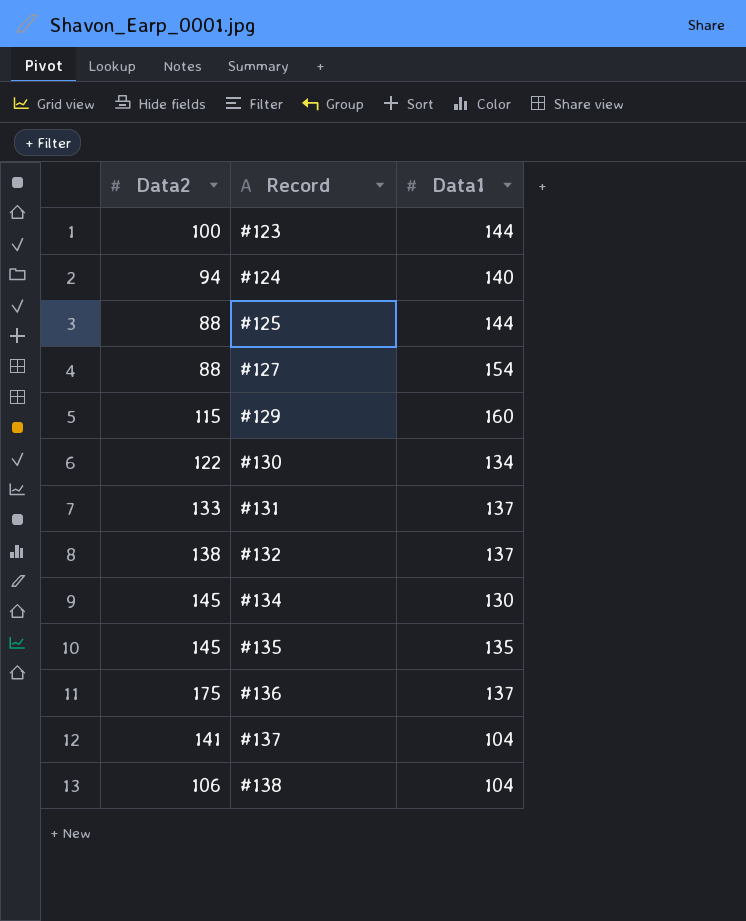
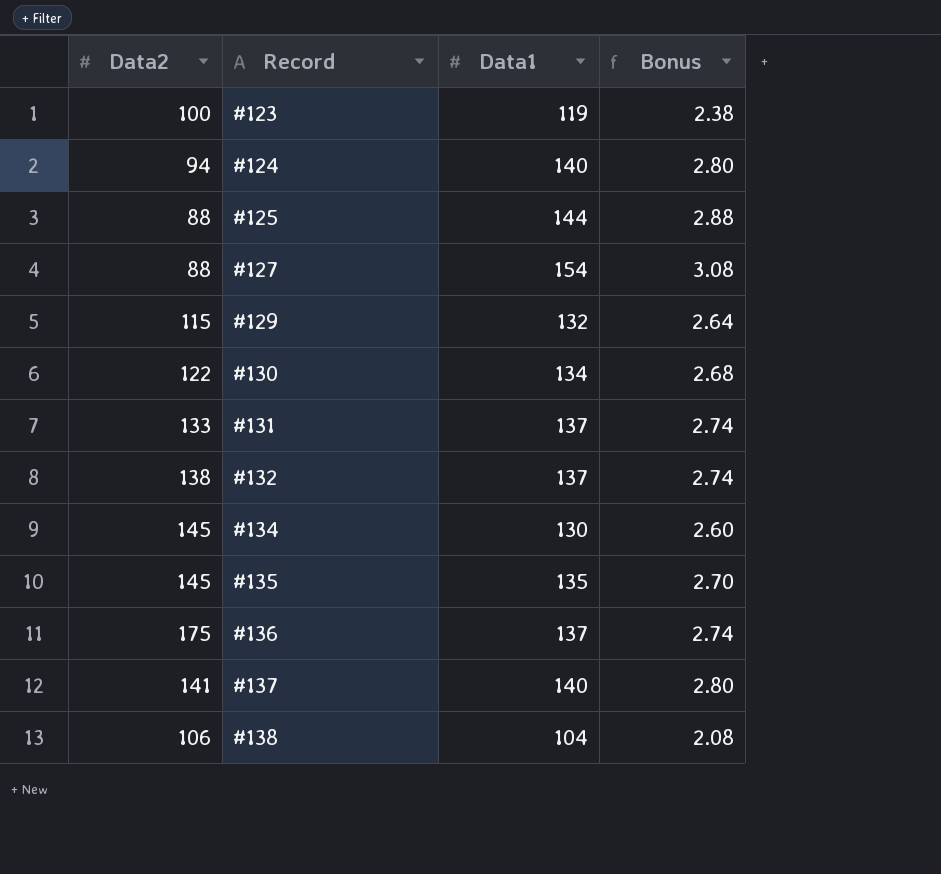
column Bonus | formula: none -> [Data1] * 0.02
#123 | Data1: 144 -> 119
#129 | Data1: 160 -> 132
#137 | Data1: 104 -> 140

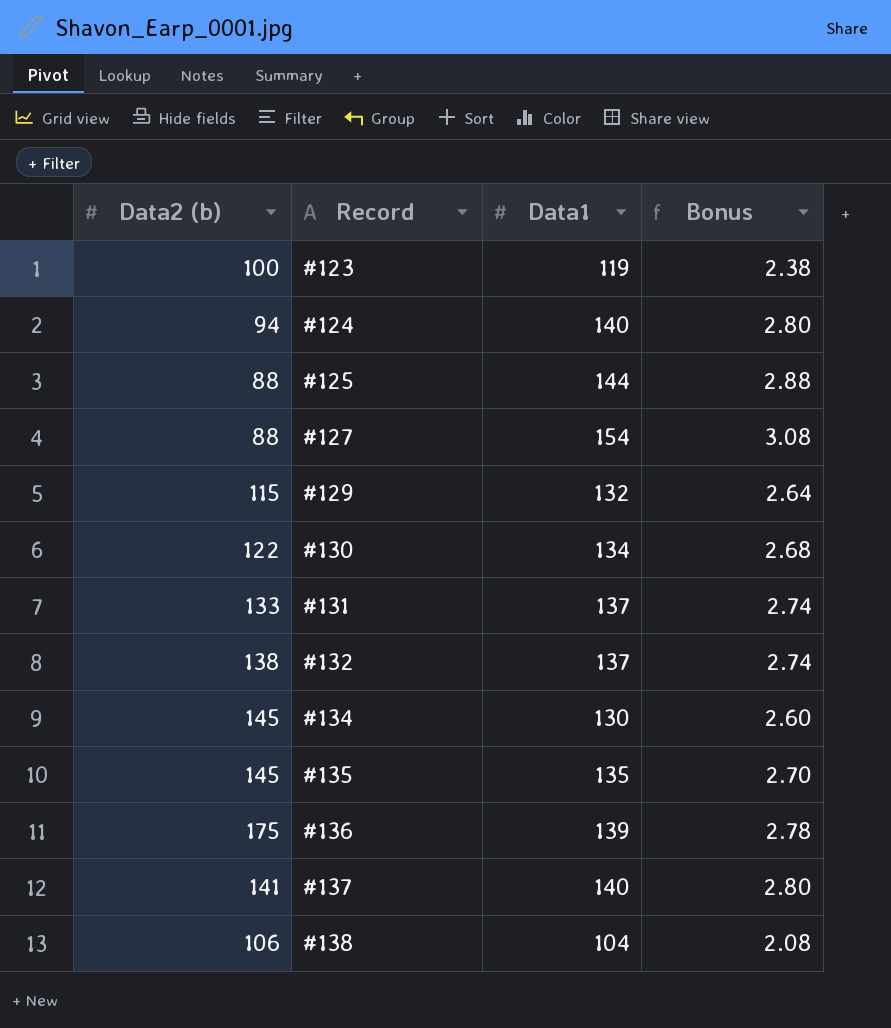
column name: Data2 -> Data2 (b)
#136 | Data1: 137 -> 139
#136 | Bonus: 2.74 -> 2.78

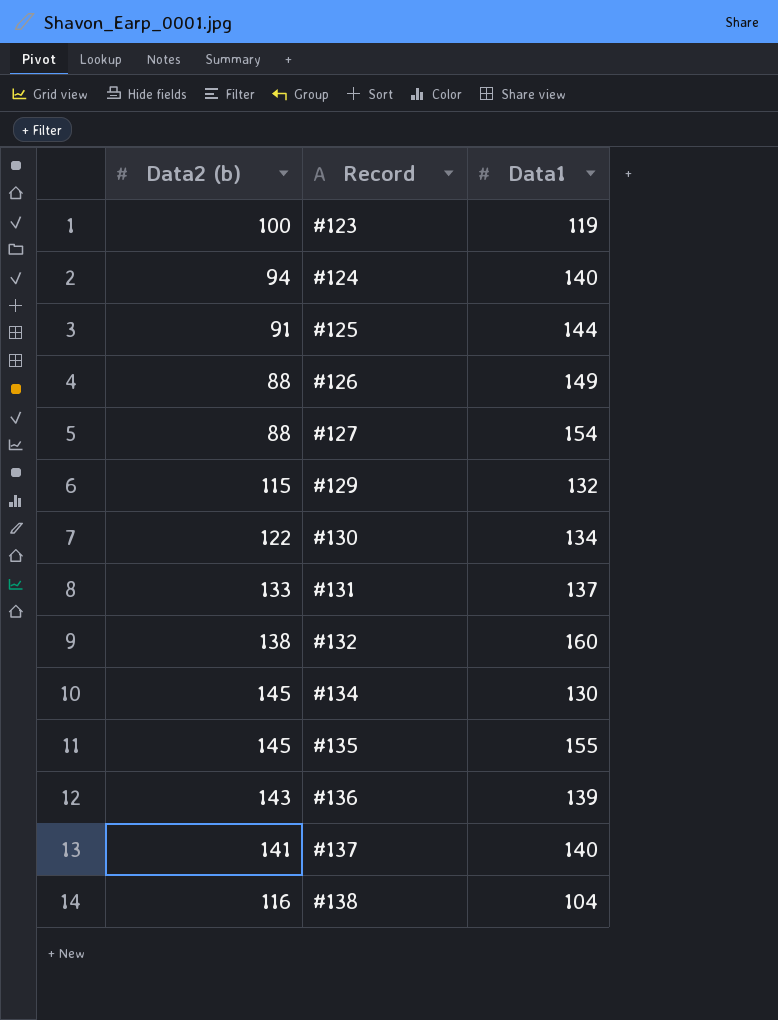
column Bonus | formula: [Data1] * 0.02 -> none
#125 | Data2 (b): 88 -> 91
row #126: none -> 88 | 149
#132 | Data1: 137 -> 160
#135 | Data1: 135 -> 155
#136 | Data2 (b): 175 -> 143
#138 | Data2 (b): 106 -> 116

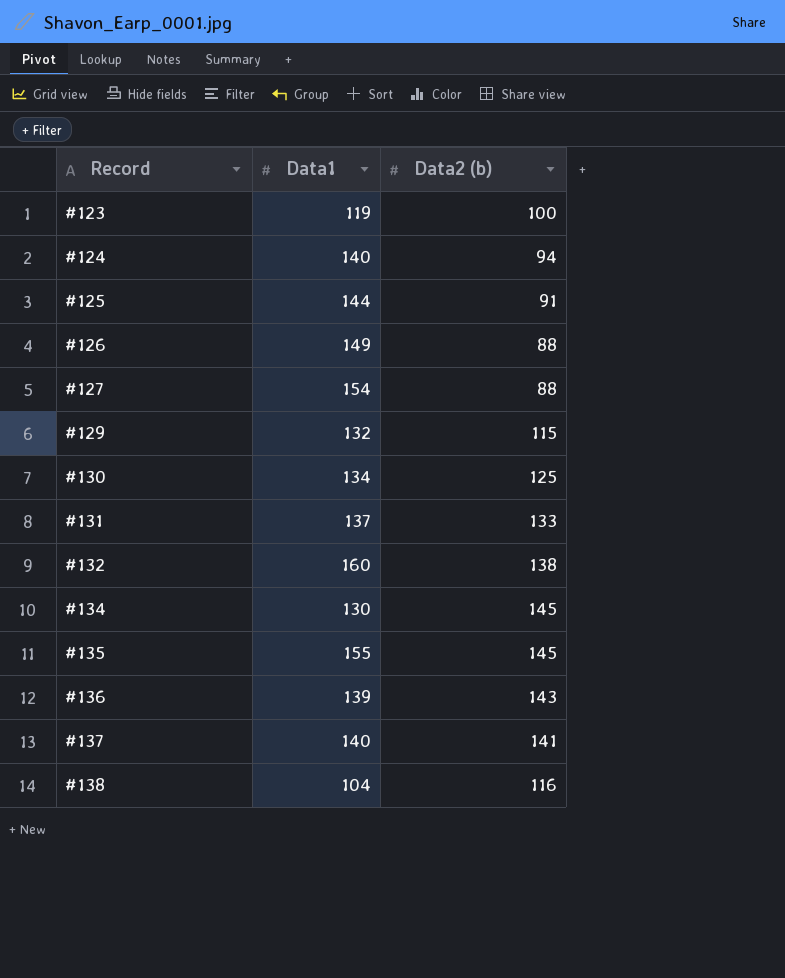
column Data2 (b) | position: 1 -> 3
#130 | Data2 (b): 122 -> 125

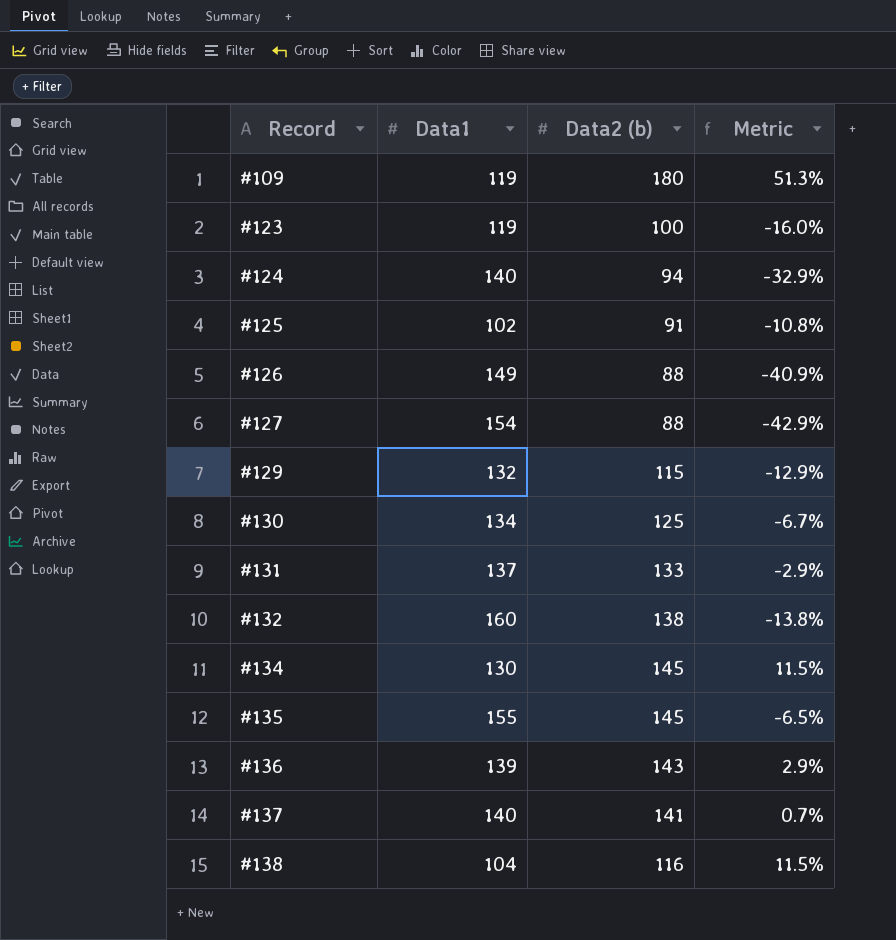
column Metric | formula: none -> ([Data2 (b)] - [Data1]) / [Data1]
row #109: none -> 119 | 180 | 51.3%
#125 | Data1: 144 -> 102

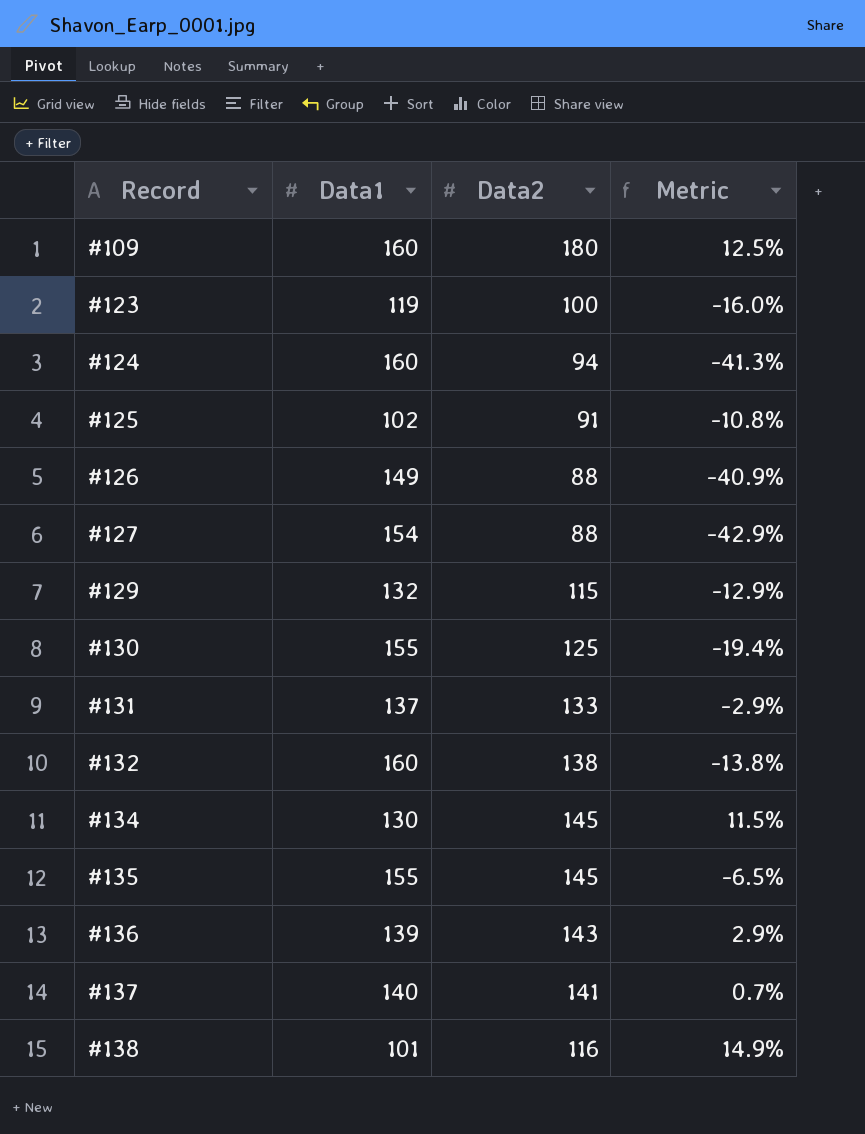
column name: Data2 (b) -> Data2
#109 | Data1: 119 -> 160
#109 | Metric: 51.3% -> 12.5%
#124 | Data1: 140 -> 160
#124 | Metric: -32.9% -> -41.3%
#130 | Data1: 134 -> 155
#130 | Metric: -6.7% -> -19.4%
#138 | Data1: 104 -> 101
#138 | Metric: 11.5% -> 14.9%

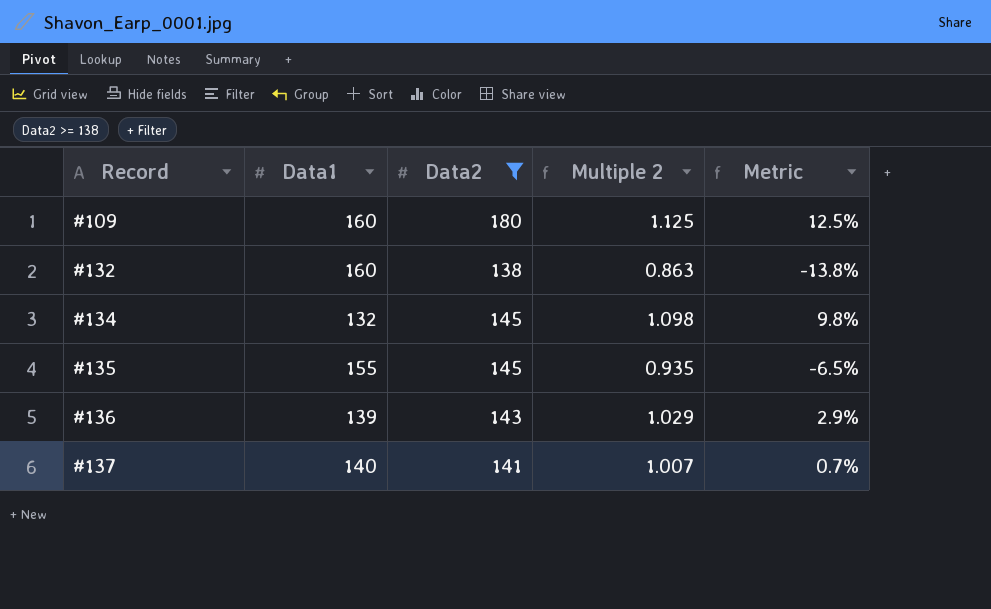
filter: none -> Data2 >= 138
column Multiple 2 | formula: none -> [Data2] / [Data1]
#134 | Data1: 130 -> 132
#134 | Metric: 11.5% -> 9.8%

